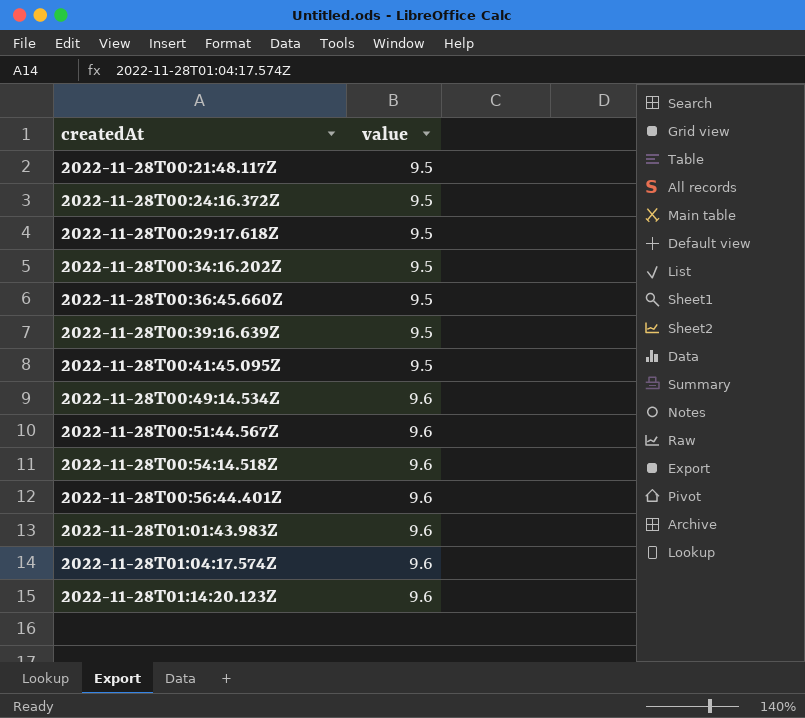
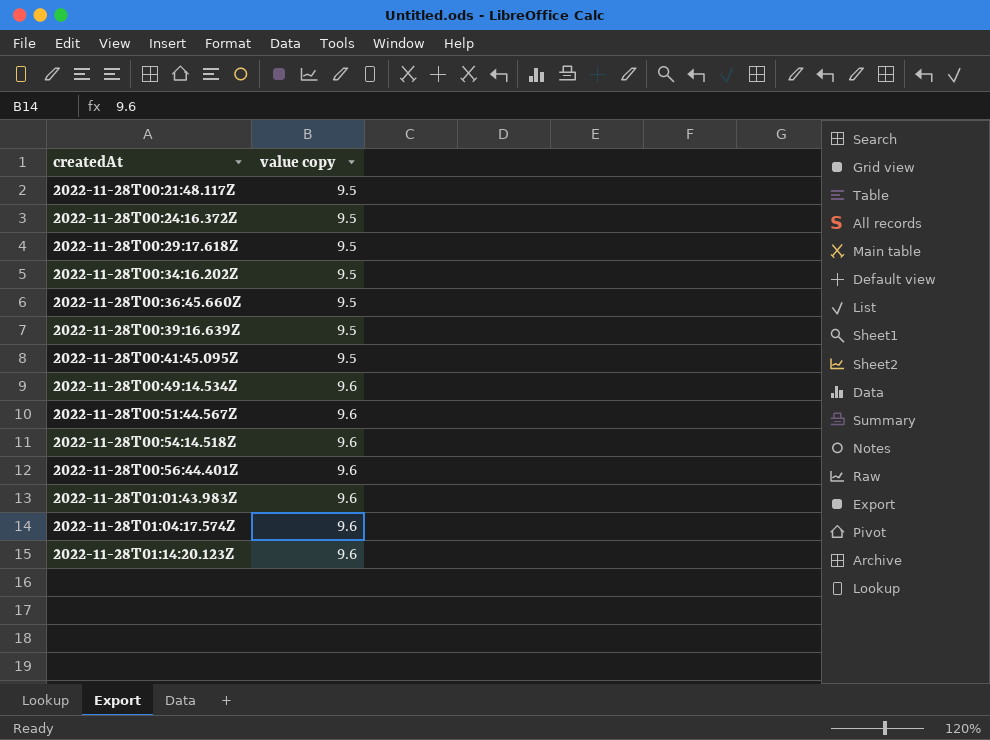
column name: value -> value copy

